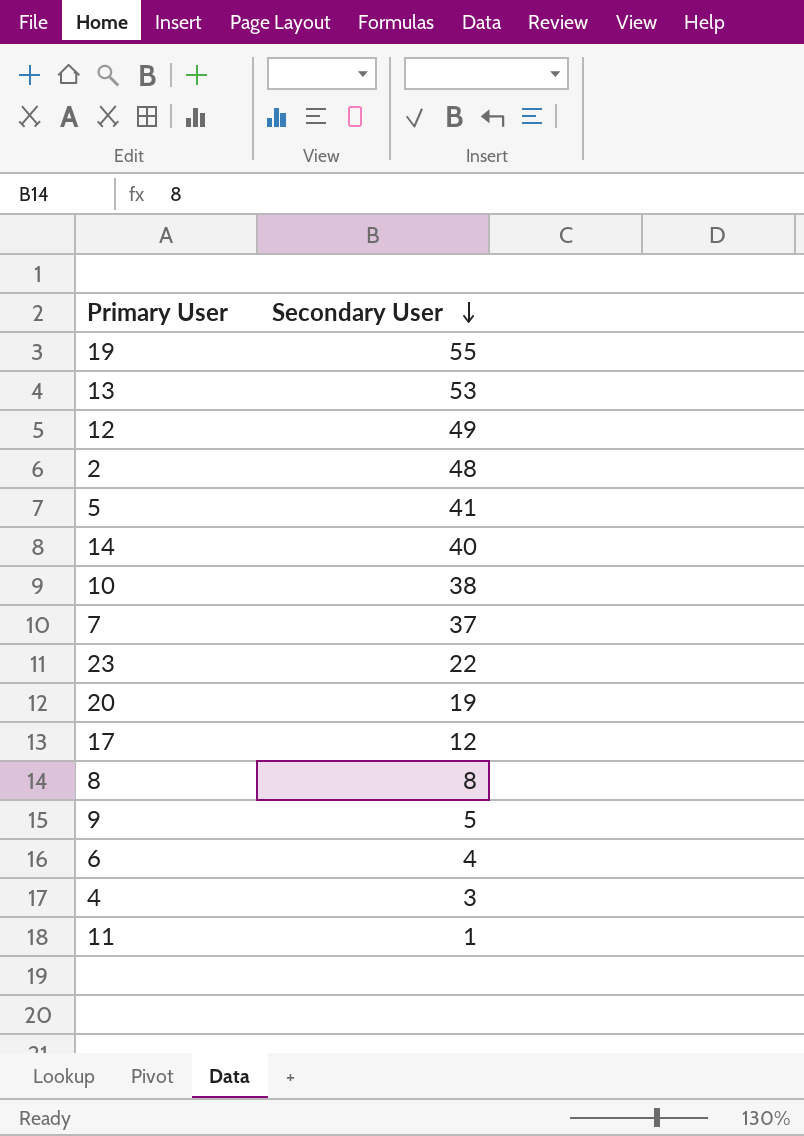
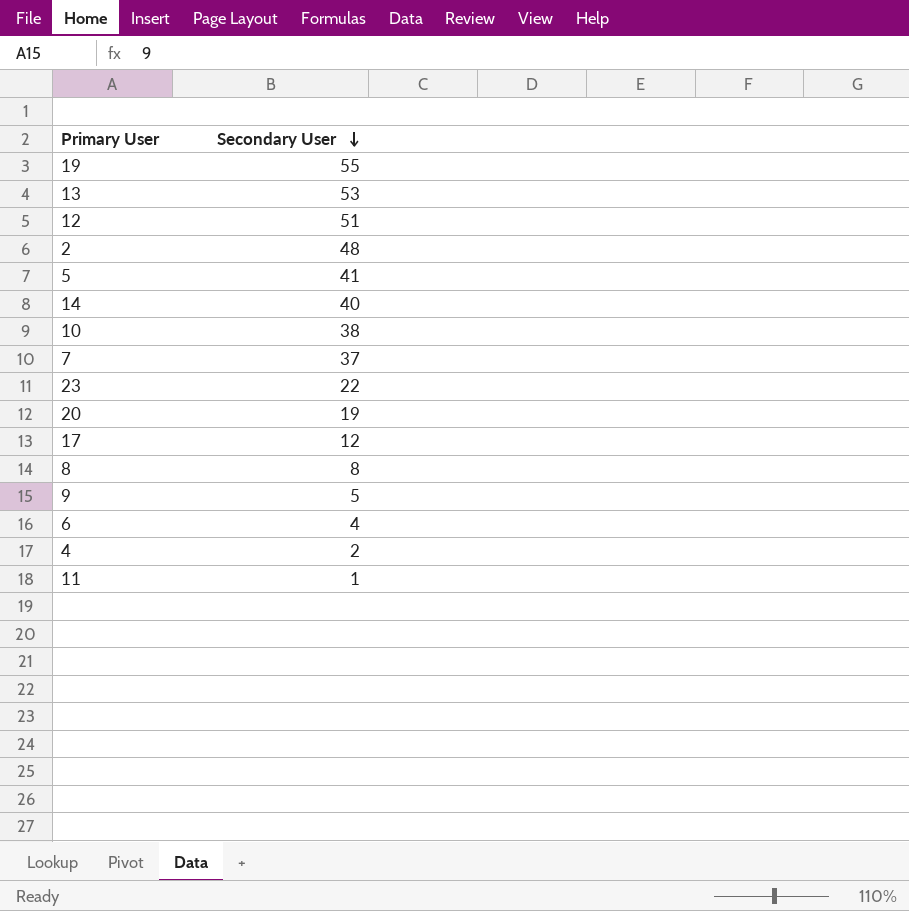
12 | Secondary User: 49 -> 51
4 | Secondary User: 3 -> 2

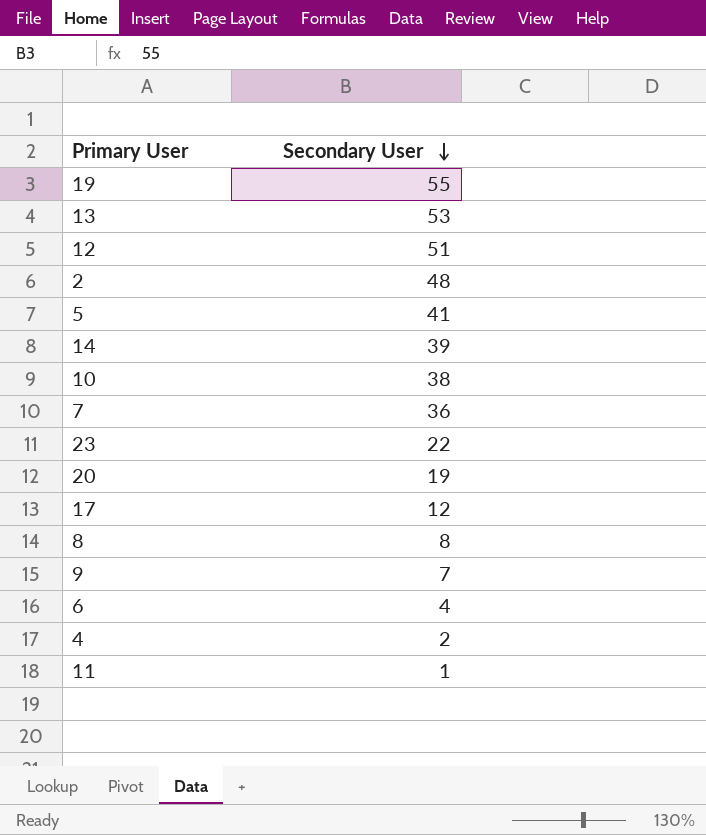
14 | Secondary User: 40 -> 39
7 | Secondary User: 37 -> 36
9 | Secondary User: 5 -> 7

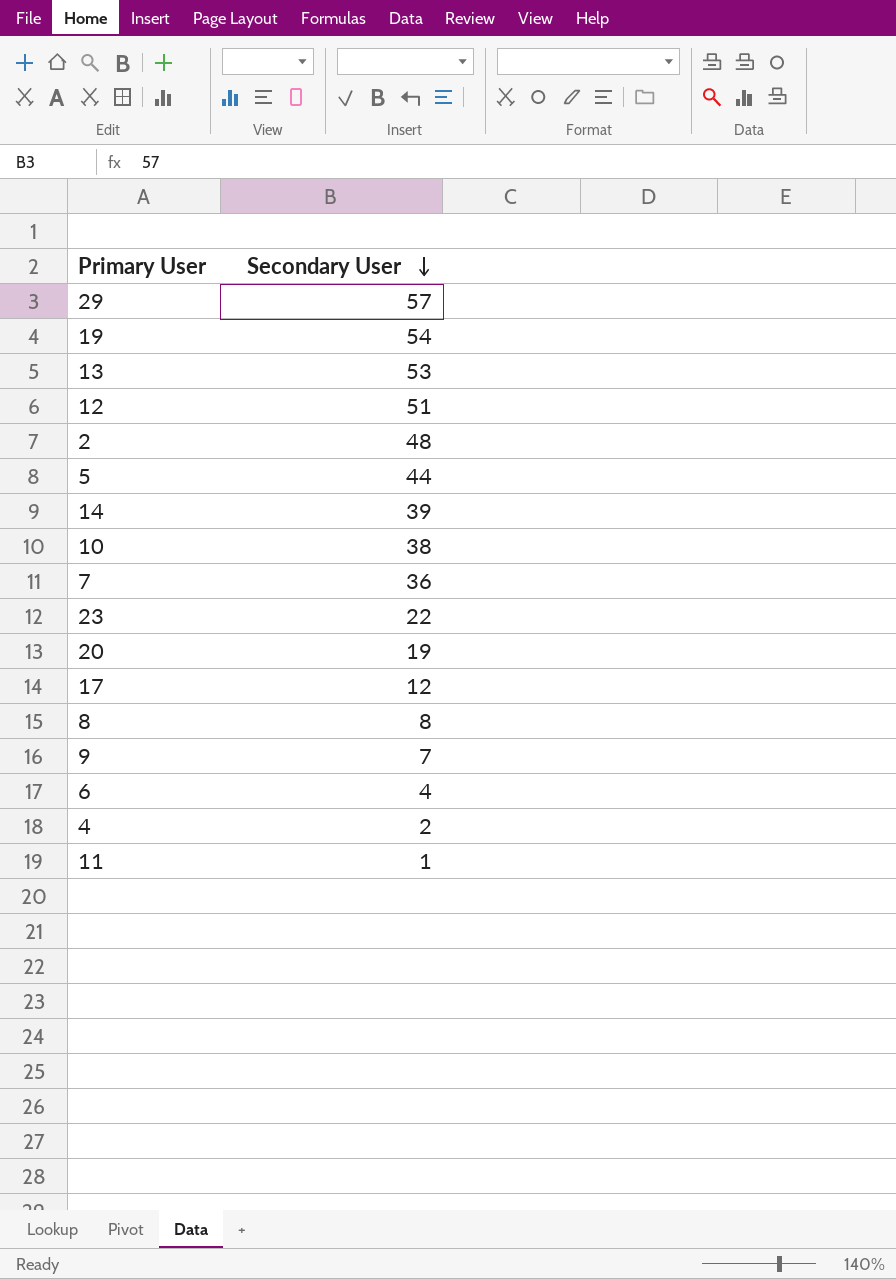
row 29: none -> 57
19 | Secondary User: 55 -> 54
5 | Secondary User: 41 -> 44

